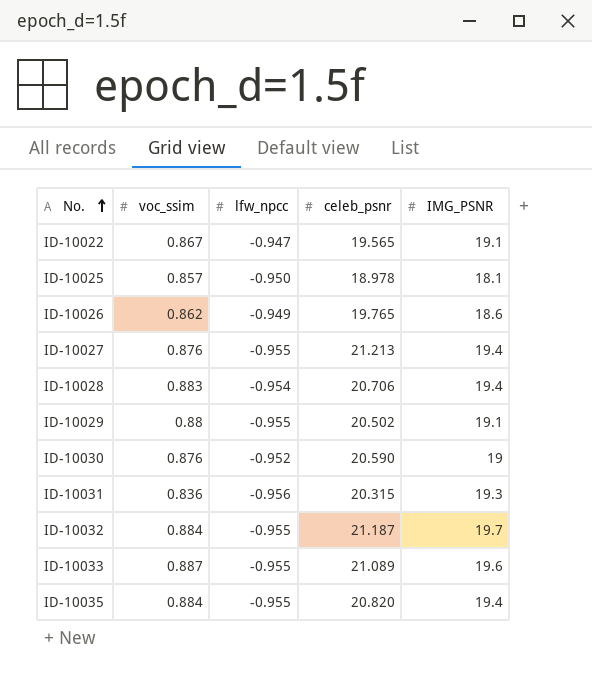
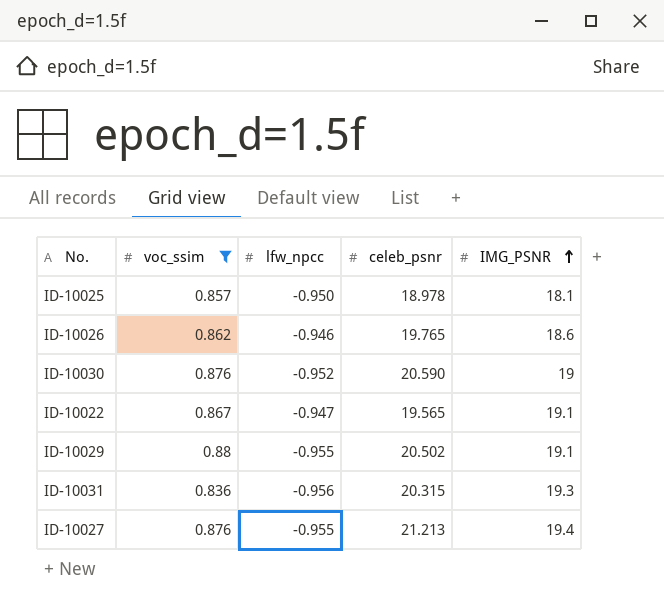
filter: none -> voc_ssim <= 0.88
row order: No. ascending -> IMG_PSNR ascending
ID-10026 | lfw_npcc: -0.949 -> -0.946

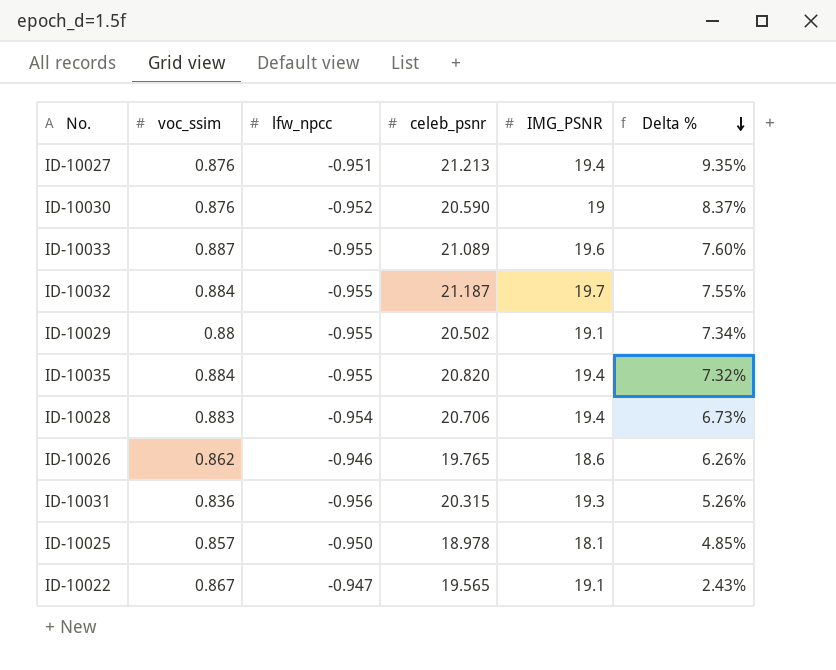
filter: voc_ssim <= 0.88 -> none
row order: IMG_PSNR ascending -> Delta % descending
column Delta % | formula: none -> ([celeb_psnr] - [IMG_PSNR]) / [IMG_PSNR]
ID-10027 | lfw_npcc: -0.955 -> -0.951

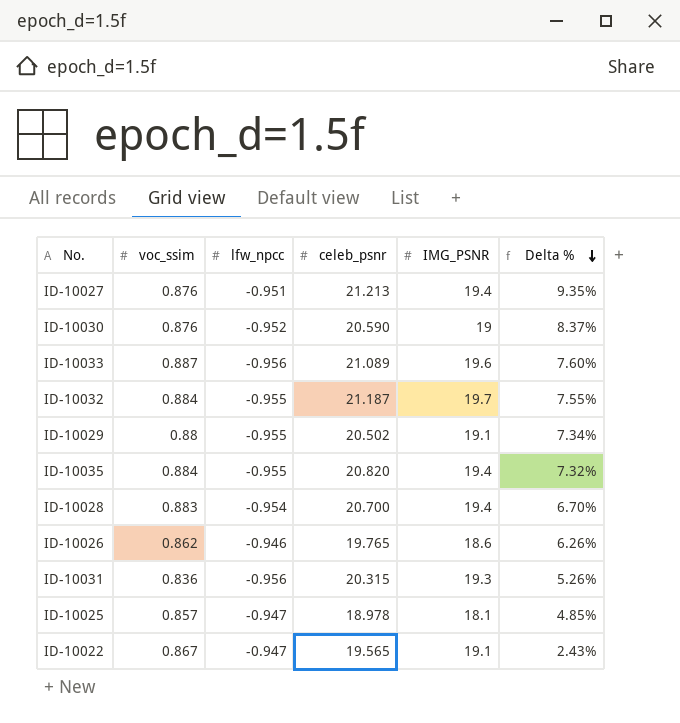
ID-10033 | lfw_npcc: -0.955 -> -0.956
ID-10028 | celeb_psnr: 20.706 -> 20.700
ID-10028 | Delta %: 6.73% -> 6.70%
ID-10025 | lfw_npcc: -0.950 -> -0.947

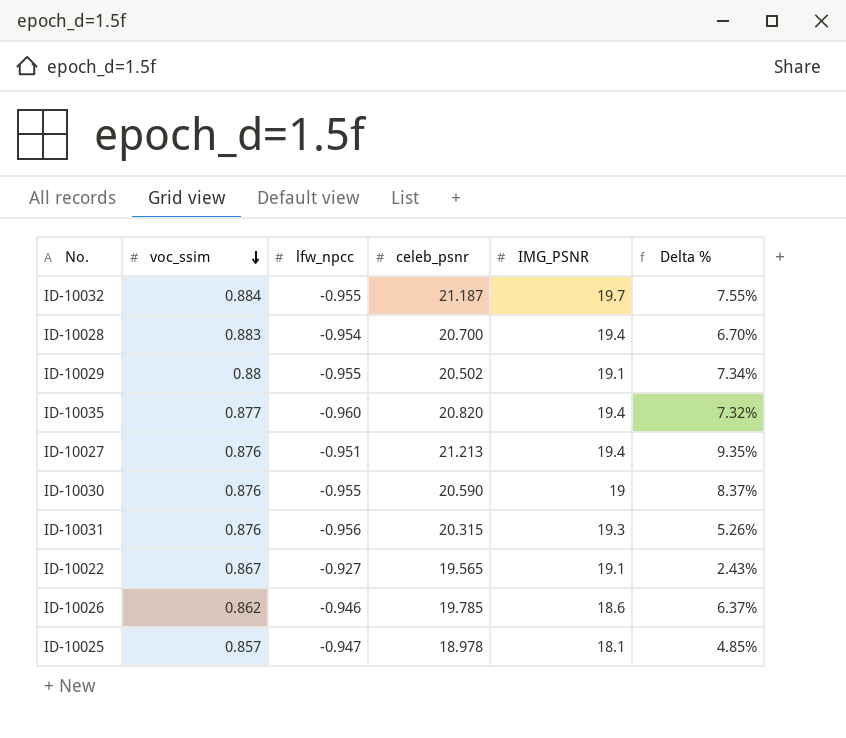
row order: Delta % descending -> voc_ssim descending
row ID-10033: 0.887 | -0.956 | 21.089 | 19.6 | 7.60% -> none
ID-10035 | voc_ssim: 0.884 -> 0.877
ID-10035 | lfw_npcc: -0.955 -> -0.960
ID-10030 | lfw_npcc: -0.952 -> -0.955
ID-10031 | voc_ssim: 0.836 -> 0.876
ID-10022 | lfw_npcc: -0.947 -> -0.927
ID-10026 | celeb_psnr: 19.765 -> 19.785
ID-10026 | Delta %: 6.26% -> 6.37%

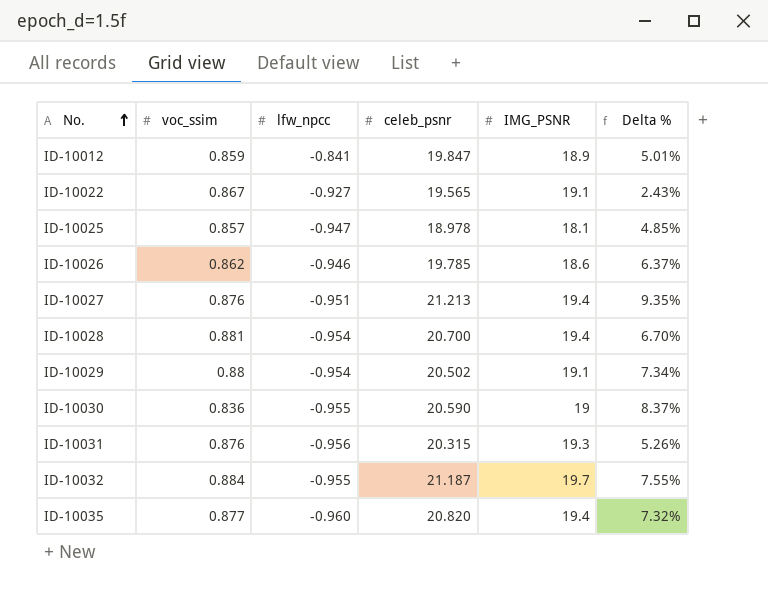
row order: voc_ssim descending -> No. ascending
row ID-10012: none -> 0.859 | -0.841 | 19.847 | 18.9 | 5.01%
ID-10028 | voc_ssim: 0.883 -> 0.881
ID-10029 | lfw_npcc: -0.955 -> -0.954
ID-10030 | voc_ssim: 0.876 -> 0.836

